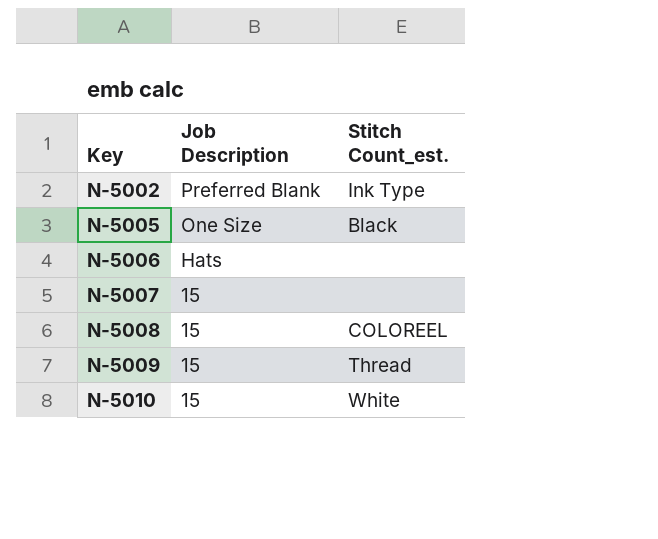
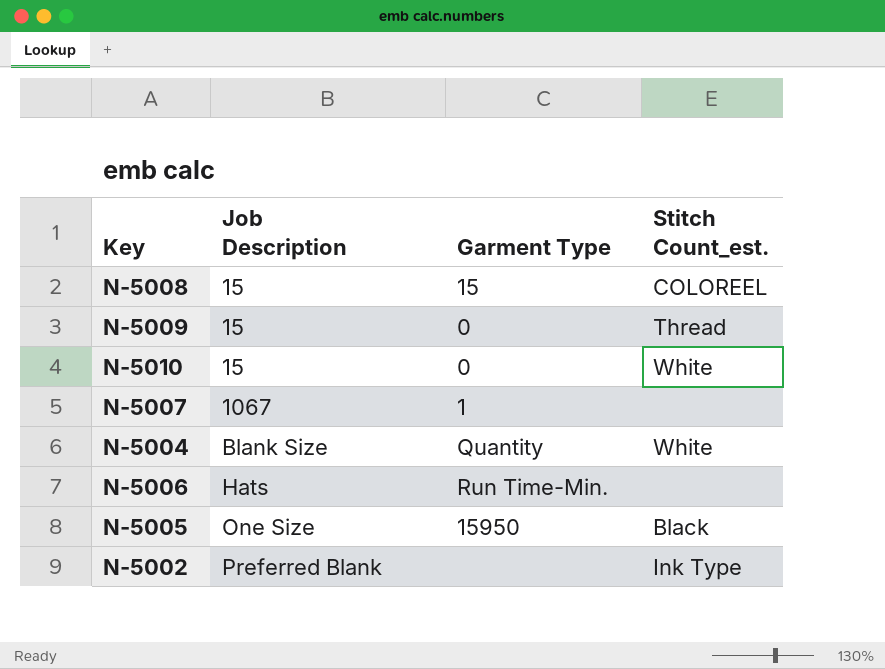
row order: Key ascending -> Job Description ascending
column Garment Type | position: none -> 3
N-5007 | Job Description: 15 -> 1067
row N-5004: none -> Blank Size | Quantity | White

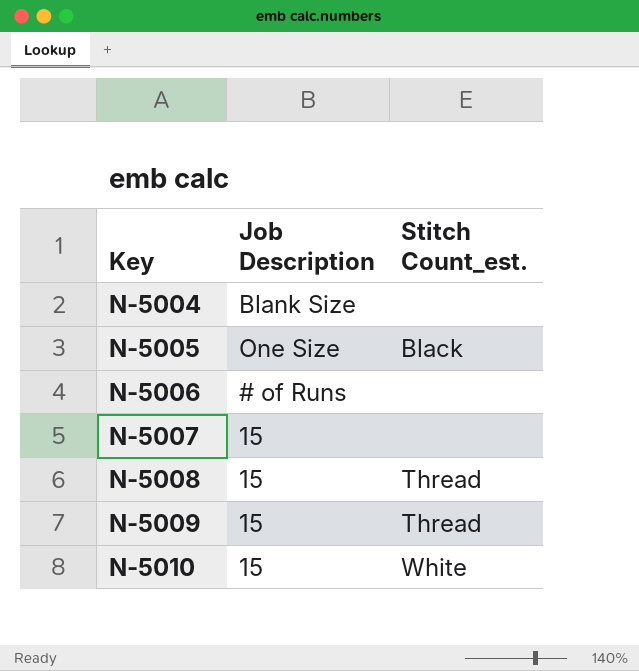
row order: Job Description ascending -> Key ascending
column Garment Type | position: 3 -> none
row N-5002: Preferred Blank | none | Ink Type -> none
N-5004 | Stitch Count_est.: White -> none
N-5006 | Job Description: Hats -> # of Runs
N-5007 | Job Description: 1067 -> 15
N-5008 | Stitch Count_est.: COLOREEL -> Thread

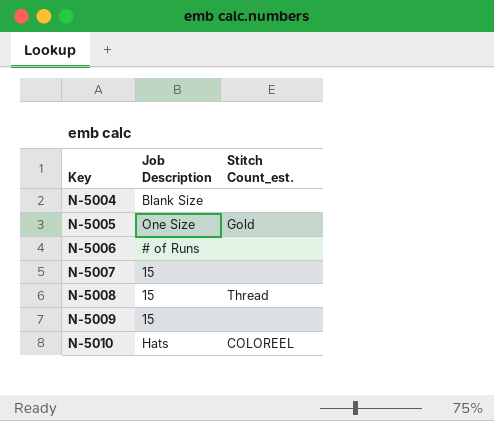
N-5005 | Stitch Count_est.: Black -> Gold
N-5009 | Stitch Count_est.: Thread -> none
N-5010 | Job Description: 15 -> Hats
N-5010 | Stitch Count_est.: White -> COLOREEL

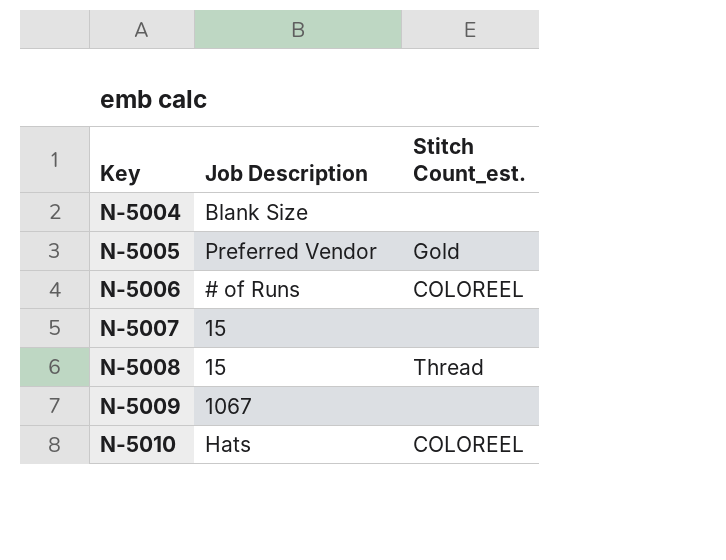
N-5005 | Job Description: One Size -> Preferred Vendor
N-5006 | Stitch Count_est.: none -> COLOREEL
N-5009 | Job Description: 15 -> 1067

